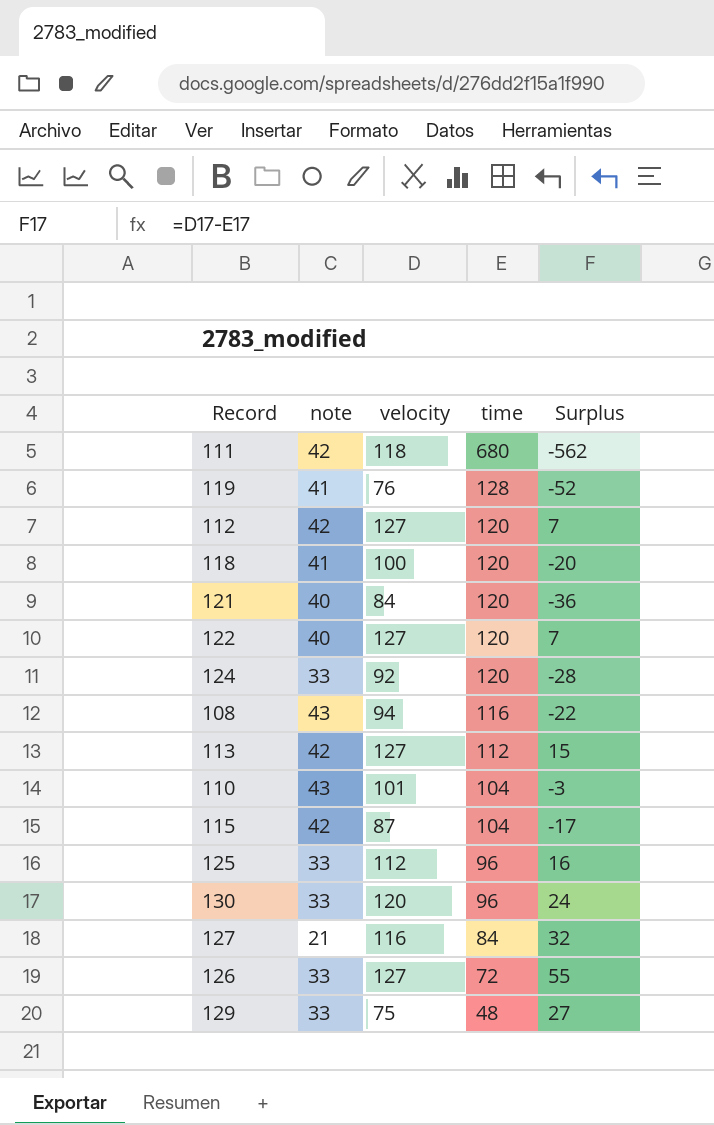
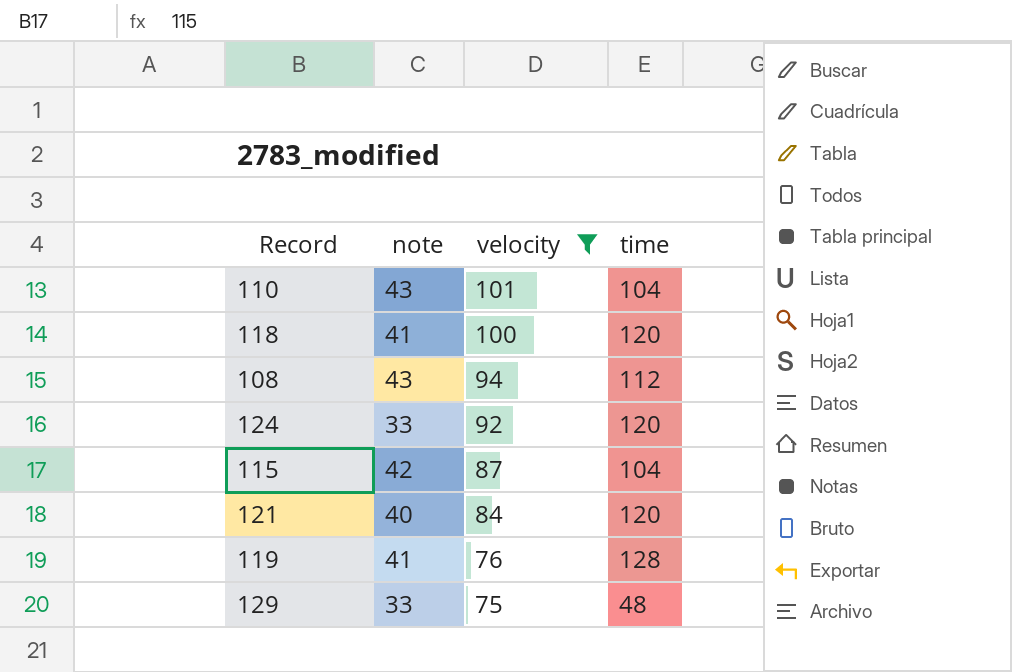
filter: none -> velocity <= 101
row order: time descending -> velocity descending
column Surplus | formula: [velocity] - [time] -> none
108 | time: 116 -> 112

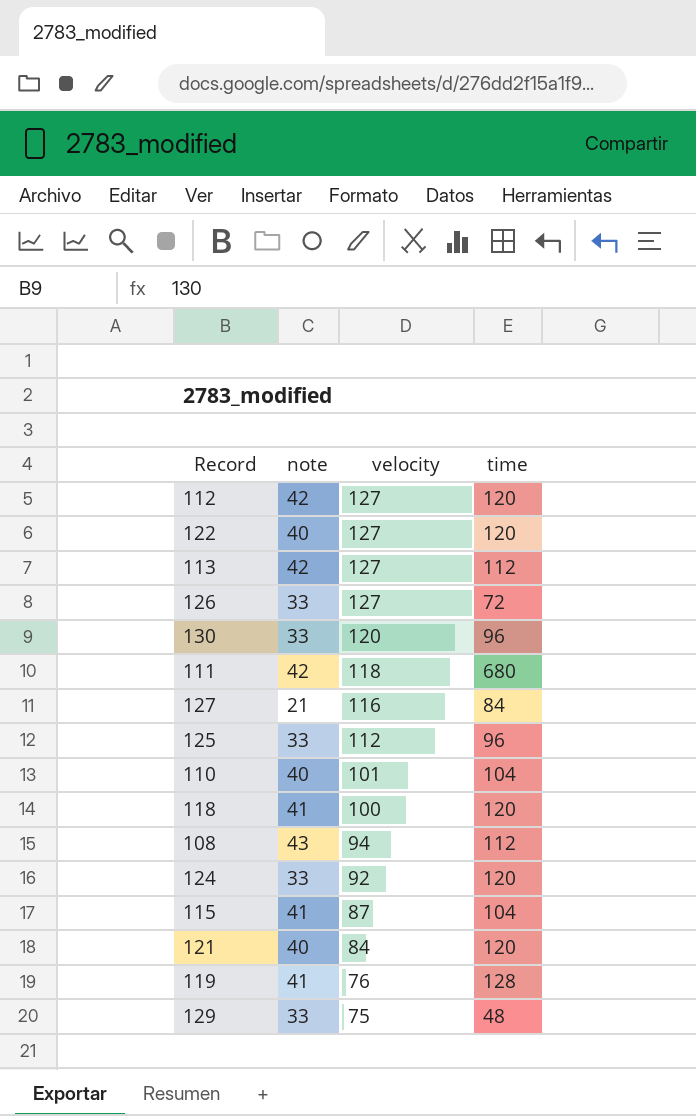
filter: velocity <= 101 -> none
110 | note: 43 -> 40
115 | note: 42 -> 41

